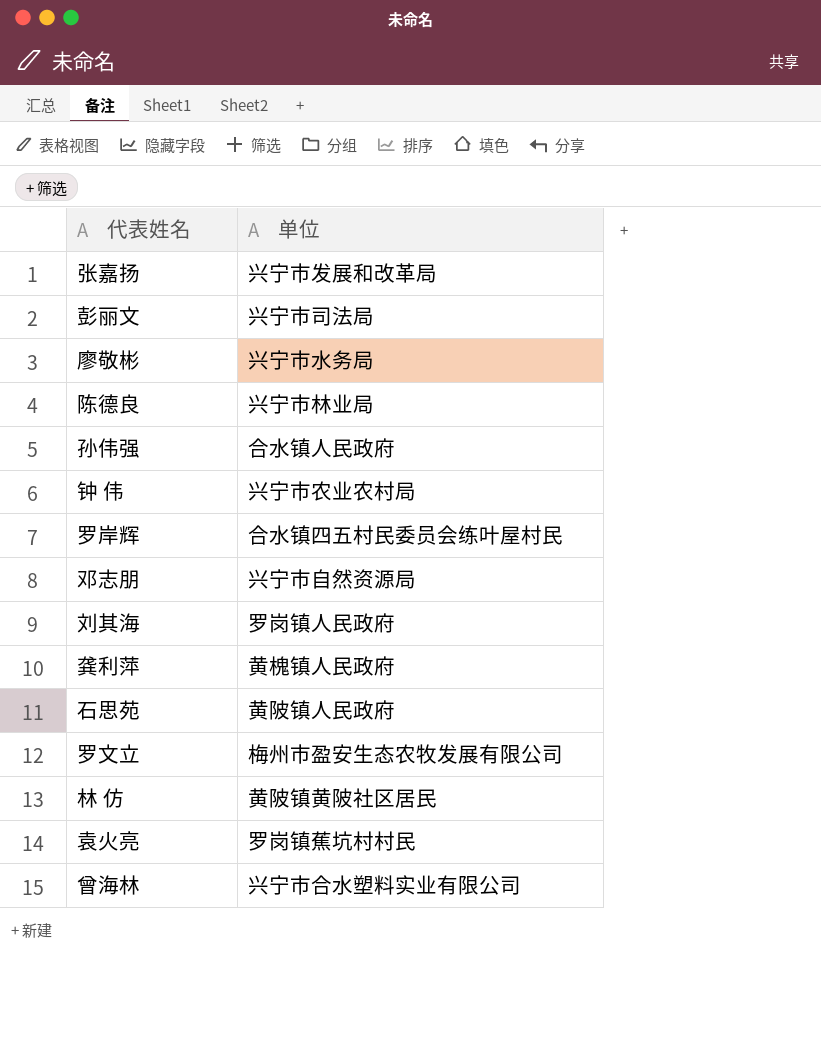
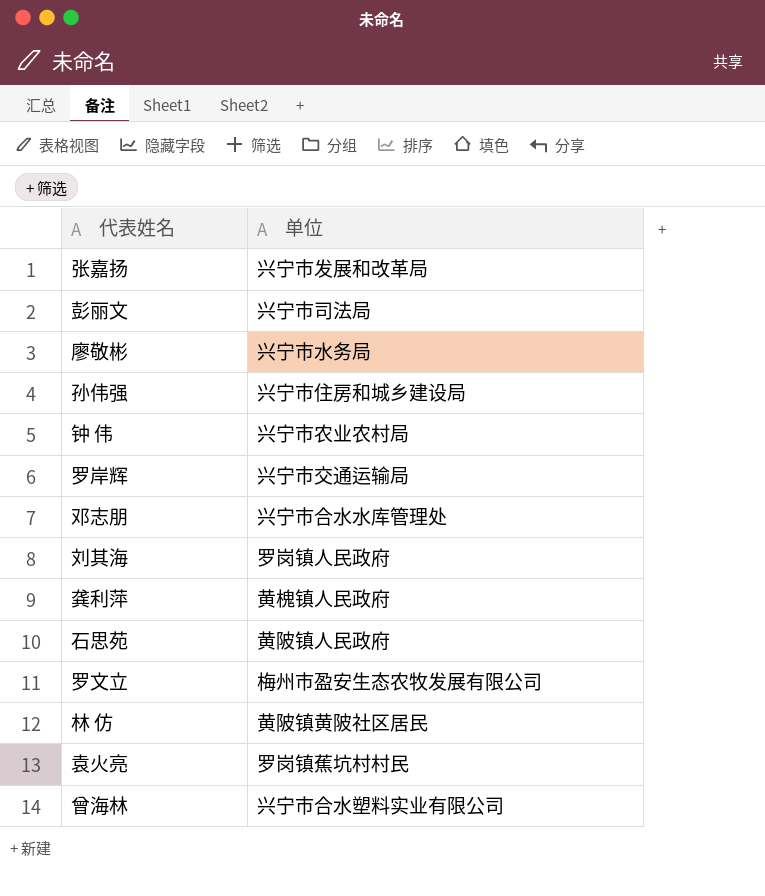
row 陈德良: 兴宁市林业局 -> none
孙伟强 | 单位: 合水镇人民政府 -> 兴宁市住房和城乡建设局
罗岸辉 | 单位: 合水镇四五村民委员会练叶屋村民 -> 兴宁市交通运输局
邓志朋 | 单位: 兴宁市自然资源局 -> 兴宁市合水水库管理处

